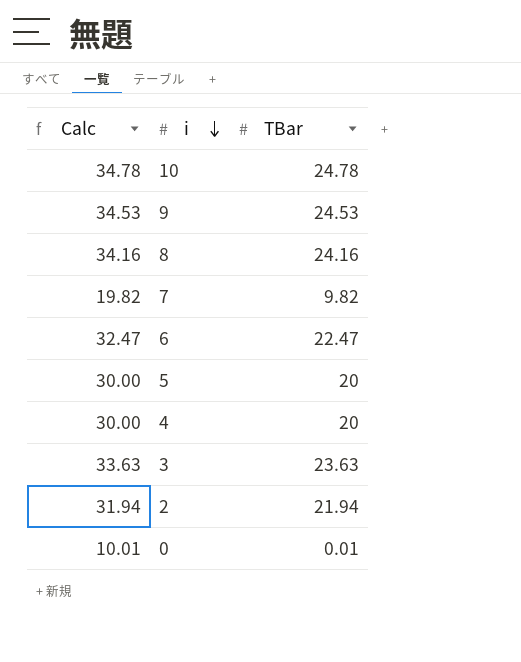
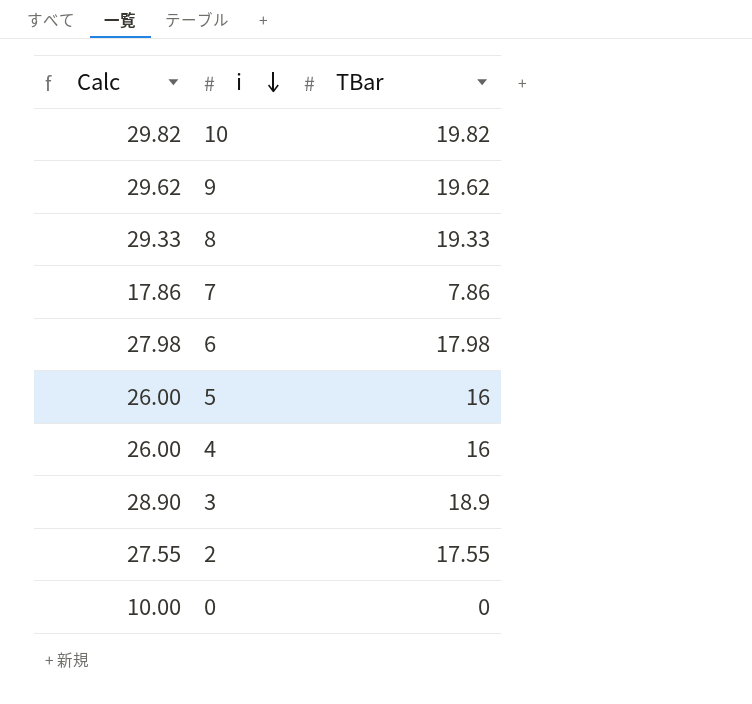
10 | Calc: 34.78 -> 29.82
10 | TBar: 24.78 -> 19.82
9 | Calc: 34.53 -> 29.62
9 | TBar: 24.53 -> 19.62
8 | Calc: 34.16 -> 29.33
8 | TBar: 24.16 -> 19.33
7 | Calc: 19.82 -> 17.86
7 | TBar: 9.82 -> 7.86
6 | Calc: 32.47 -> 27.98
6 | TBar: 22.47 -> 17.98
5 | Calc: 30.00 -> 26.00
5 | TBar: 20 -> 16
4 | Calc: 30.00 -> 26.00
4 | TBar: 20 -> 16
3 | Calc: 33.63 -> 28.90
3 | TBar: 23.63 -> 18.9
2 | Calc: 31.94 -> 27.55
2 | TBar: 21.94 -> 17.55
0 | Calc: 10.01 -> 10.00
0 | TBar: 0.01 -> 0

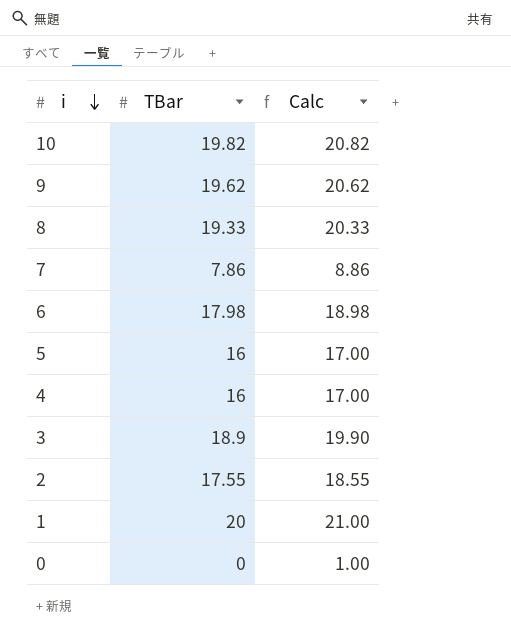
column Calc | formula: [TBar] + 10 -> [TBar] + 1
column Calc | position: 1 -> 3
row 1: none -> 20 | 21.00

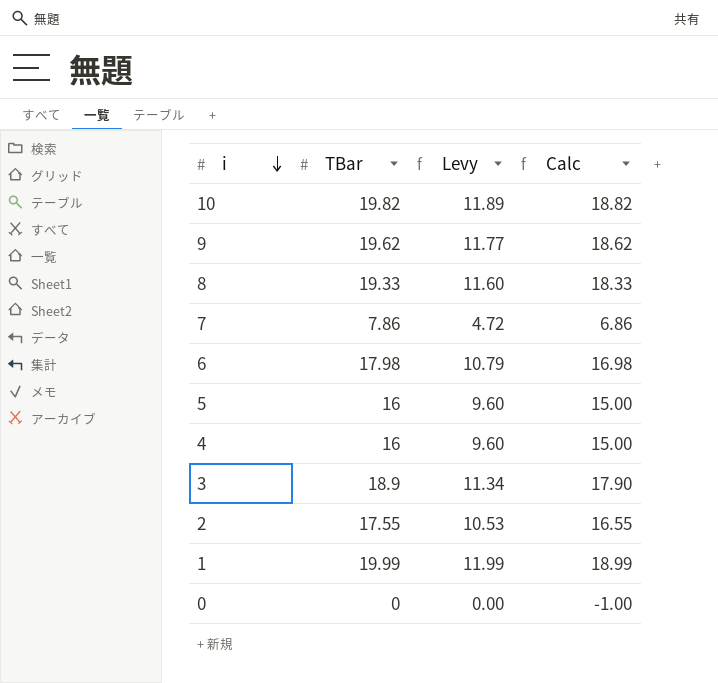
column Levy | formula: none -> [TBar] * 0.6
column Calc | formula: [TBar] + 1 -> [TBar] - 1
1 | TBar: 20 -> 19.99

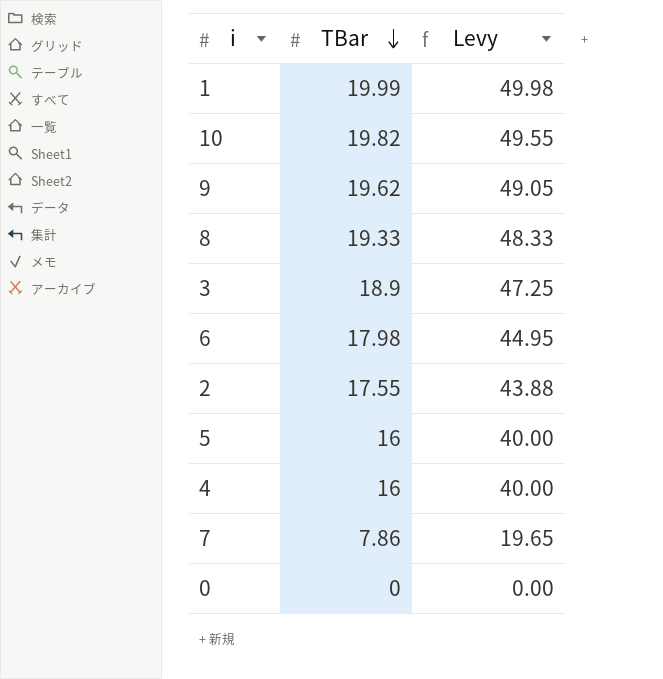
row order: i descending -> TBar descending
column Calc | formula: [TBar] - 1 -> none
column Levy | formula: [TBar] * 0.6 -> [TBar] * 2.5

